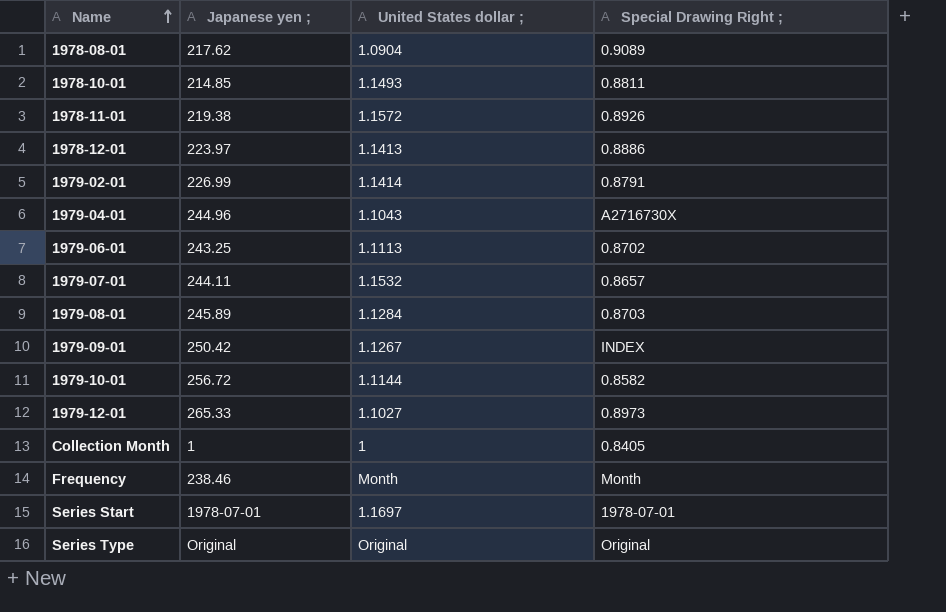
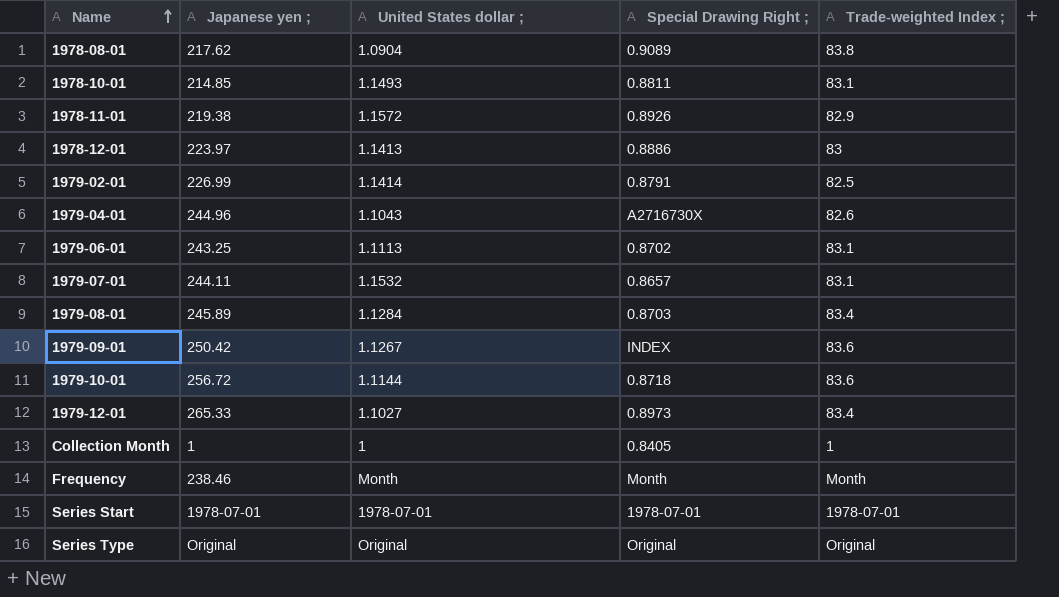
column Trade-weighted Index ; | position: none -> 5
1979-10-01 | Special Drawing Right ;: 0.8582 -> 0.8718
Series Start | United States dollar ;: 1.1697 -> 1978-07-01

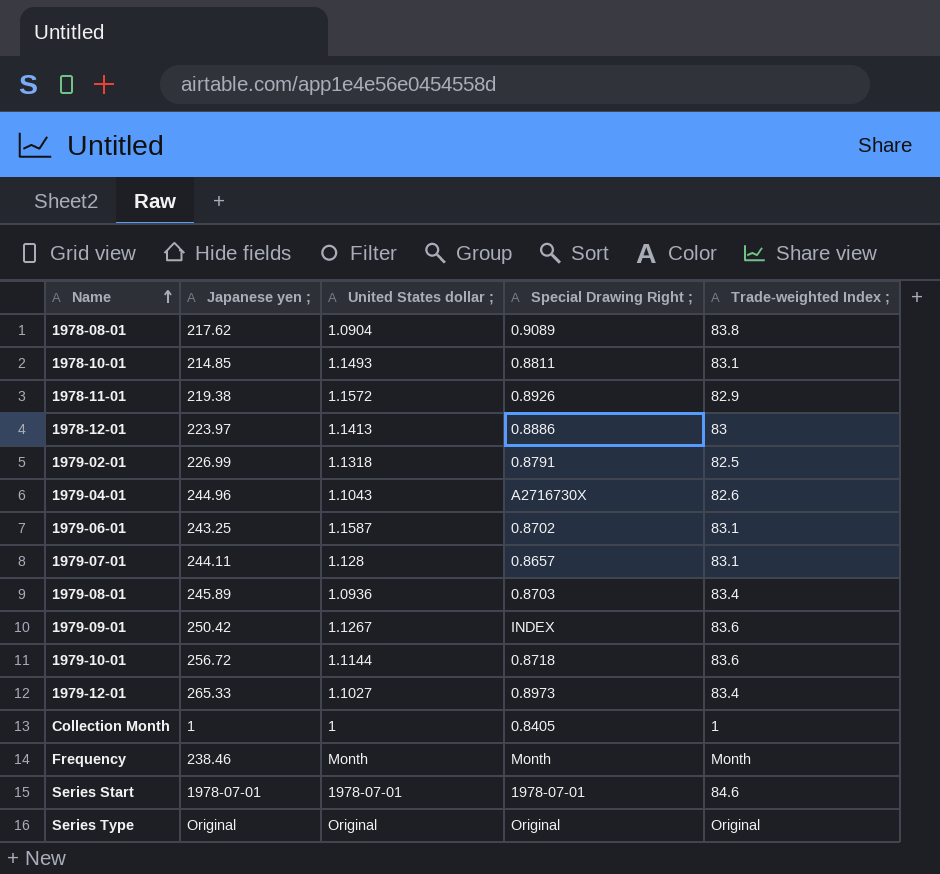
1979-02-01 | United States dollar ;: 1.1414 -> 1.1318
1979-06-01 | United States dollar ;: 1.1113 -> 1.1587
1979-07-01 | United States dollar ;: 1.1532 -> 1.128
1979-08-01 | United States dollar ;: 1.1284 -> 1.0936
Series Start | Trade-weighted Index ;: 1978-07-01 -> 84.6

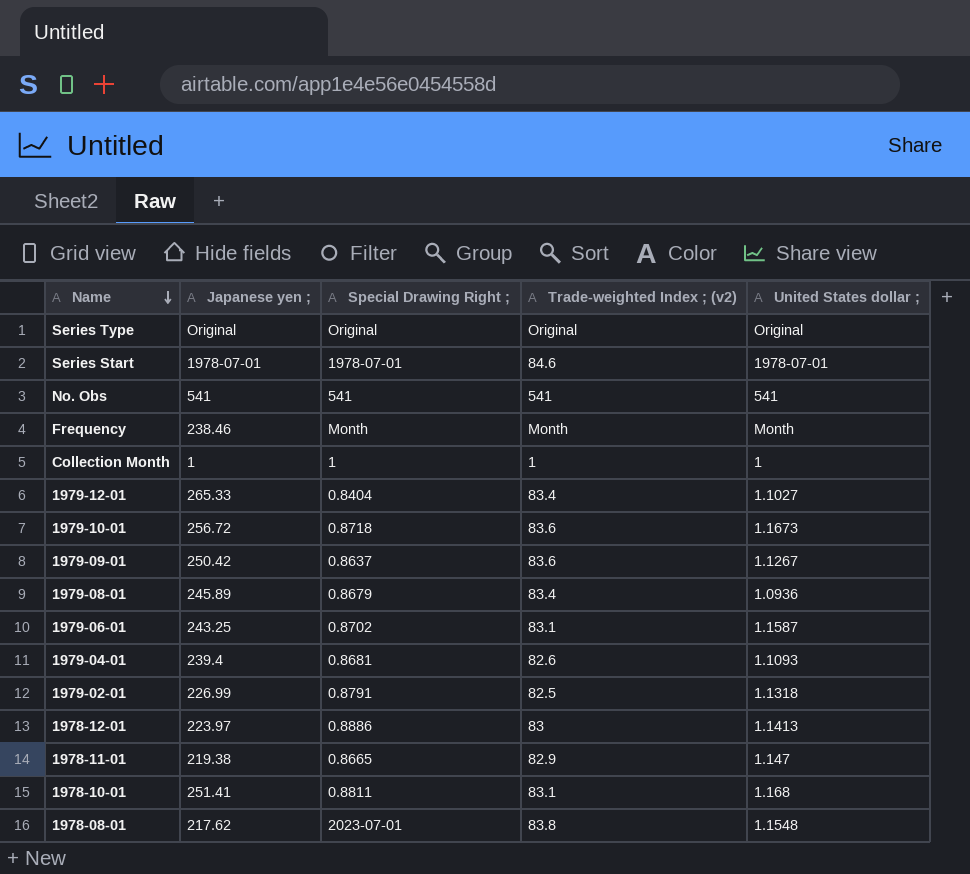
row order: Name ascending -> Name descending
column name: Trade-weighted Index ; -> Trade-weighted Index ; (v2)
column United States dollar ; | position: 3 -> 5
row 1979-07-01: 244.11 | 1.128 | 0.8657 | 83.1 -> none
row No. Obs: none -> 541 | 541 | 541 | 541
Collection Month | Special Drawing Right ;: 0.8405 -> 1
1979-12-01 | Special Drawing Right ;: 0.8973 -> 0.8404
1979-10-01 | United States dollar ;: 1.1144 -> 1.1673
1979-09-01 | Special Drawing Right ;: INDEX -> 0.8637
1979-08-01 | Special Drawing Right ;: 0.8703 -> 0.8679
1979-04-01 | Japanese yen ;: 244.96 -> 239.4
1979-04-01 | Special Drawing Right ;: A2716730X -> 0.8681
1979-04-01 | United States dollar ;: 1.1043 -> 1.1093
1978-11-01 | Special Drawing Right ;: 0.8926 -> 0.8665
1978-11-01 | United States dollar ;: 1.1572 -> 1.147
1978-10-01 | Japanese yen ;: 214.85 -> 251.41
1978-10-01 | United States dollar ;: 1.1493 -> 1.168
1978-08-01 | Special Drawing Right ;: 0.9089 -> 2023-07-01
1978-08-01 | United States dollar ;: 1.0904 -> 1.1548

